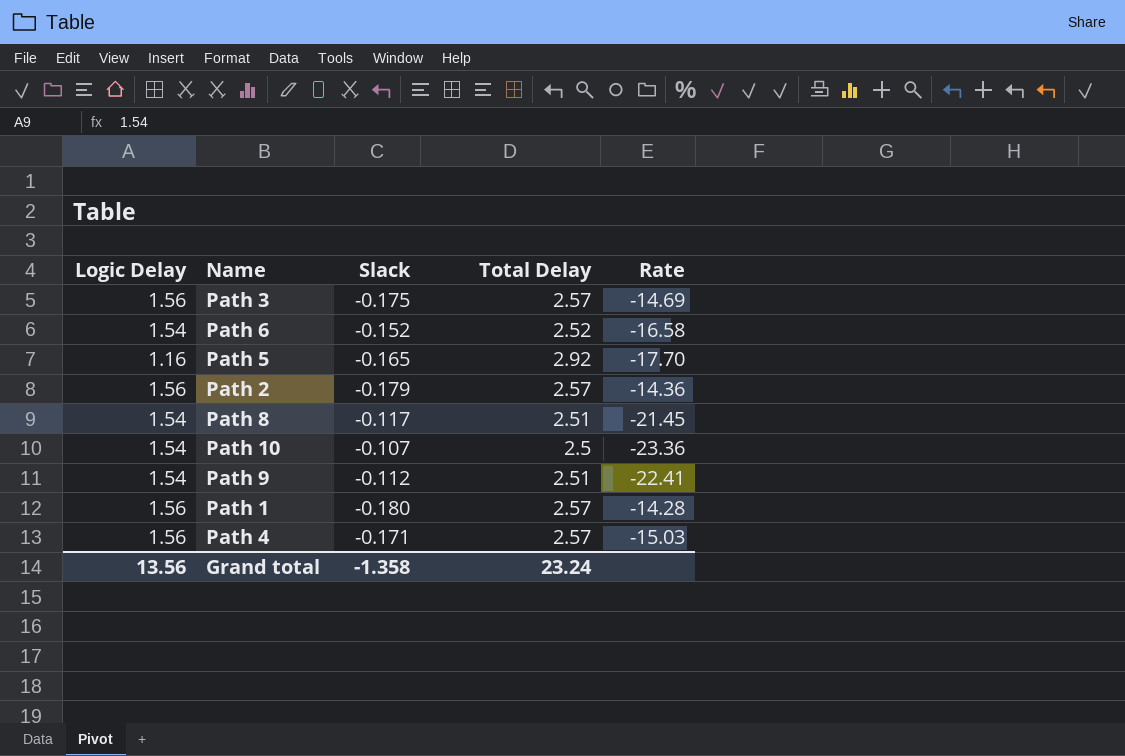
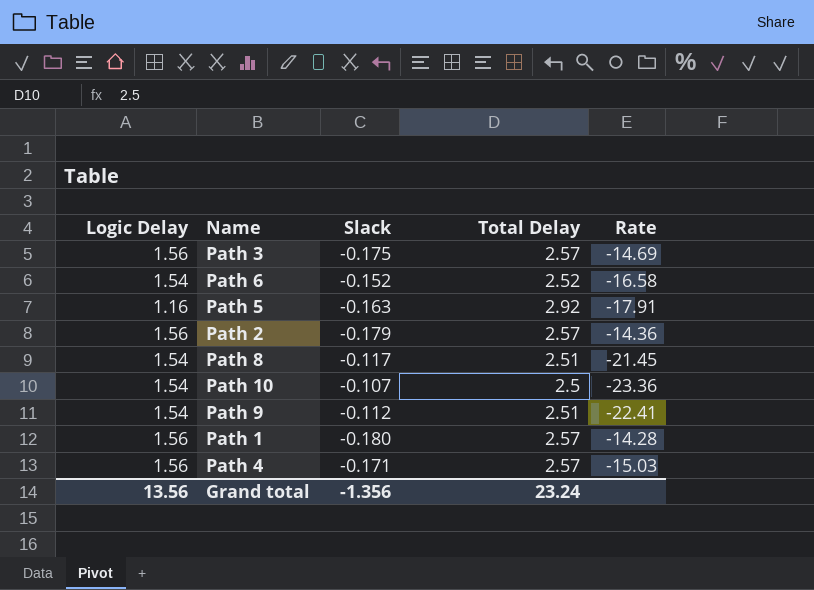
Path 5 | Slack: -0.165 -> -0.163
Path 5 | Rate: -17.70 -> -17.91
Grand total | Slack: -1.358 -> -1.356

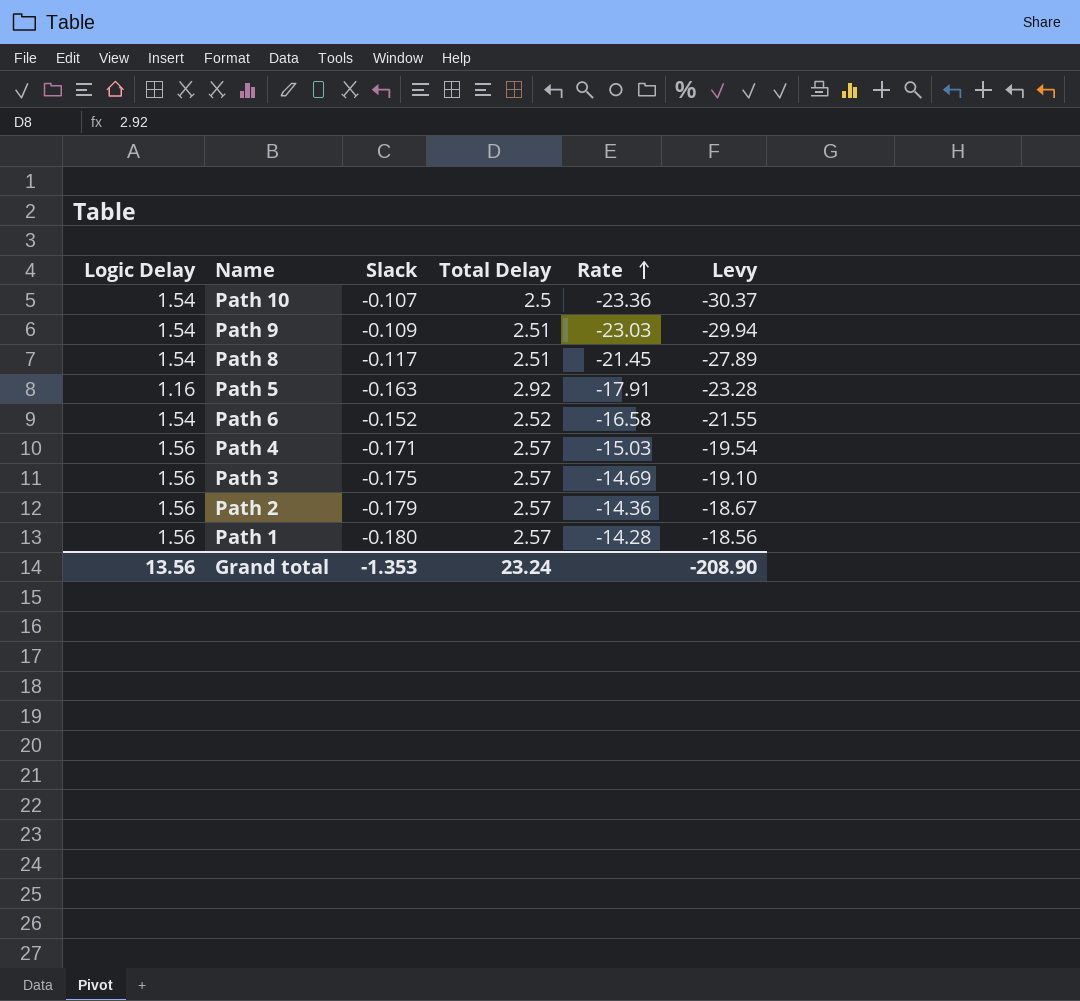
row order: none -> Rate ascending
column Levy | formula: none -> [Rate] * 1.3
Path 9 | Slack: -0.112 -> -0.109
Path 9 | Rate: -22.41 -> -23.03
Grand total | Slack: -1.356 -> -1.353

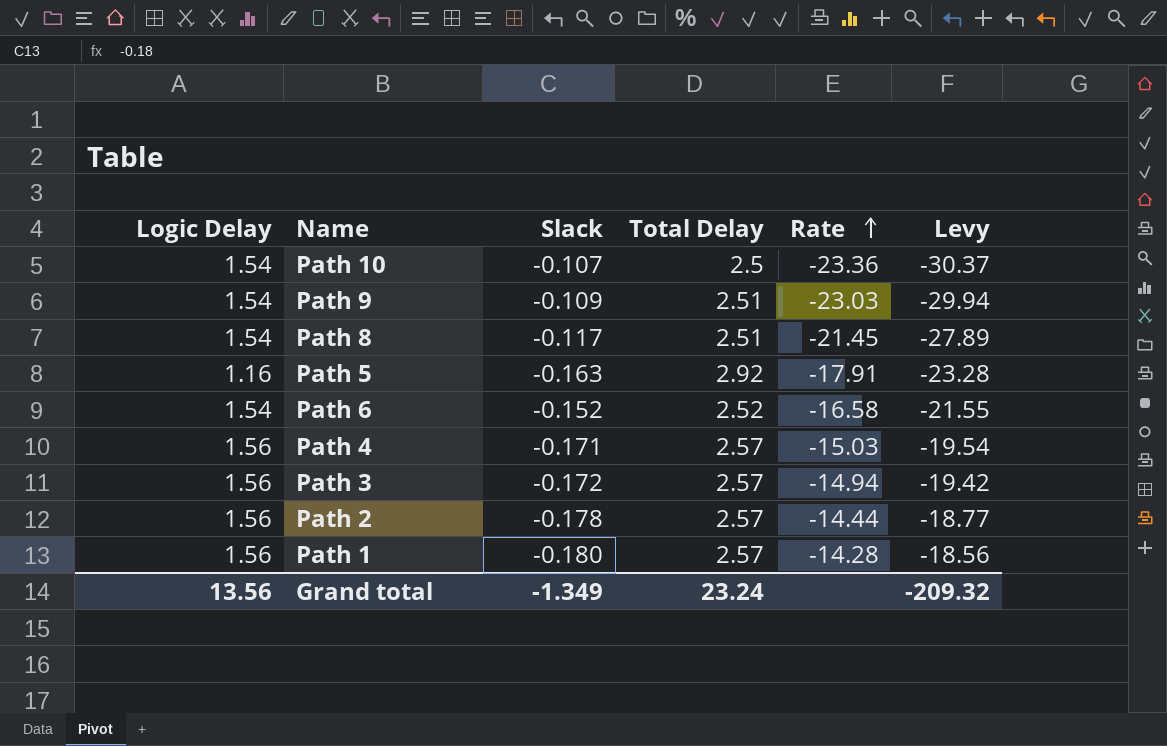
Path 3 | Slack: -0.175 -> -0.172
Path 3 | Rate: -14.69 -> -14.94
Path 3 | Levy: -19.10 -> -19.42
Path 2 | Slack: -0.179 -> -0.178
Path 2 | Rate: -14.36 -> -14.44
Path 2 | Levy: -18.67 -> -18.77
Grand total | Slack: -1.353 -> -1.349
Grand total | Levy: -208.90 -> -209.32

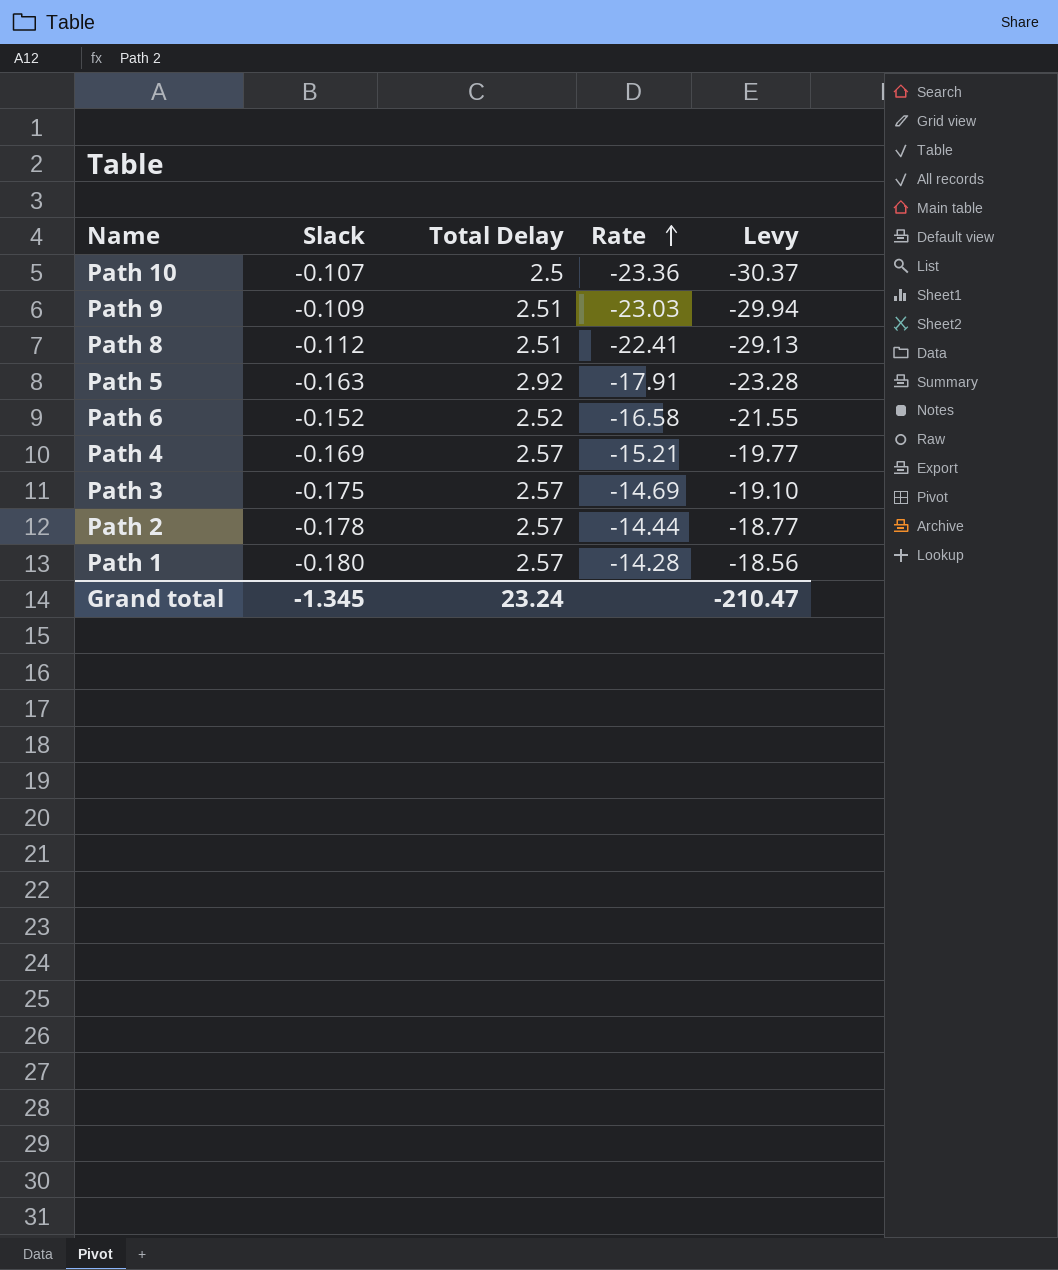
column Logic Delay | position: 1 -> none
Path 8 | Slack: -0.117 -> -0.112
Path 8 | Rate: -21.45 -> -22.41
Path 8 | Levy: -27.89 -> -29.13
Path 4 | Slack: -0.171 -> -0.169
Path 4 | Rate: -15.03 -> -15.21
Path 4 | Levy: -19.54 -> -19.77
Path 3 | Slack: -0.172 -> -0.175
Path 3 | Rate: -14.94 -> -14.69
Path 3 | Levy: -19.42 -> -19.10
Grand total | Slack: -1.349 -> -1.345
Grand total | Levy: -209.32 -> -210.47

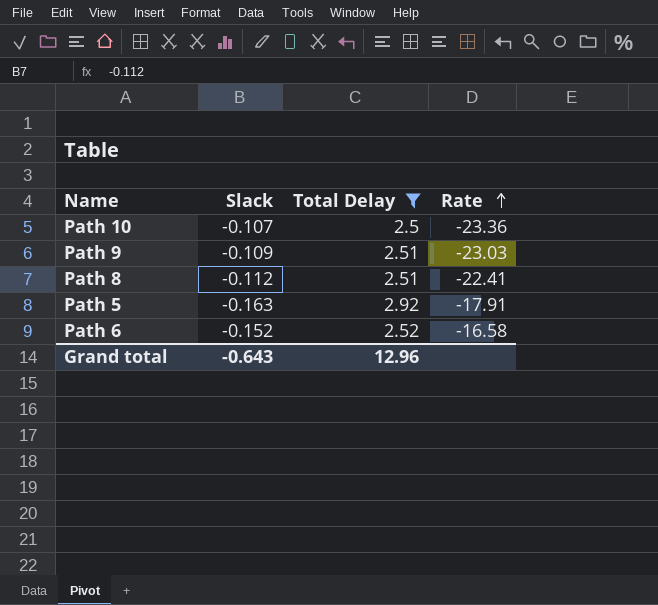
filter: none -> Total Delay != 2.57
column Levy | formula: [Rate] * 1.3 -> none
Grand total | Slack: -1.345 -> -0.643
Grand total | Total Delay: 23.24 -> 12.96

